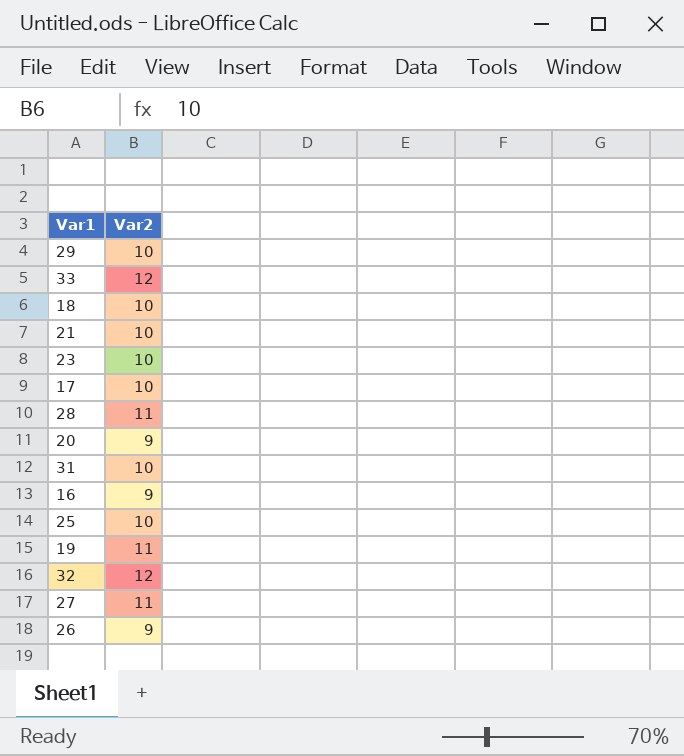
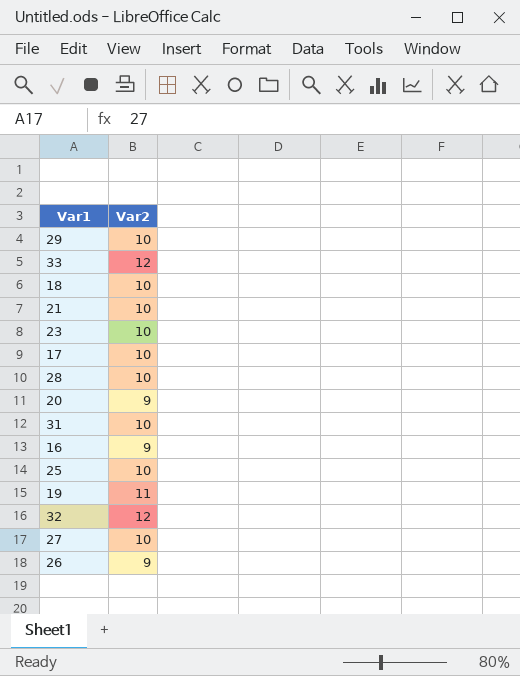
28 | Var2: 11 -> 10
27 | Var2: 11 -> 10

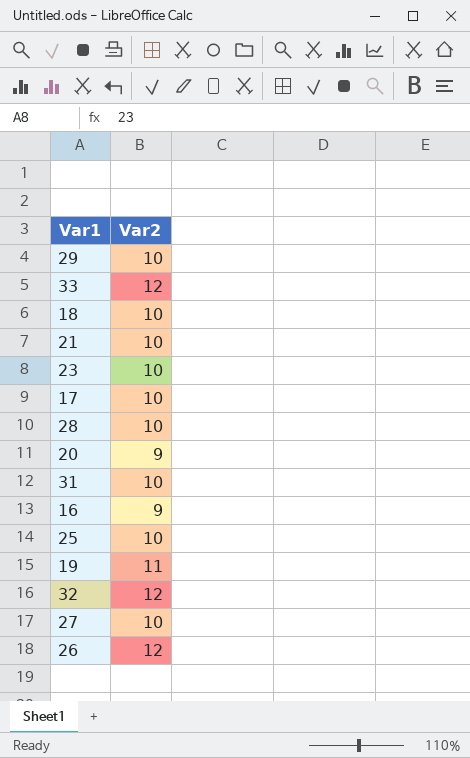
26 | Var2: 9 -> 12

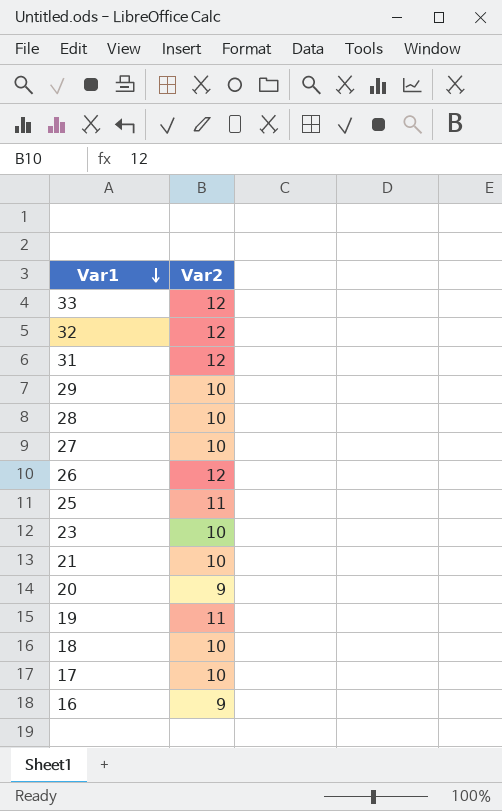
row order: none -> Var1 descending
31 | Var2: 10 -> 12
25 | Var2: 10 -> 11

